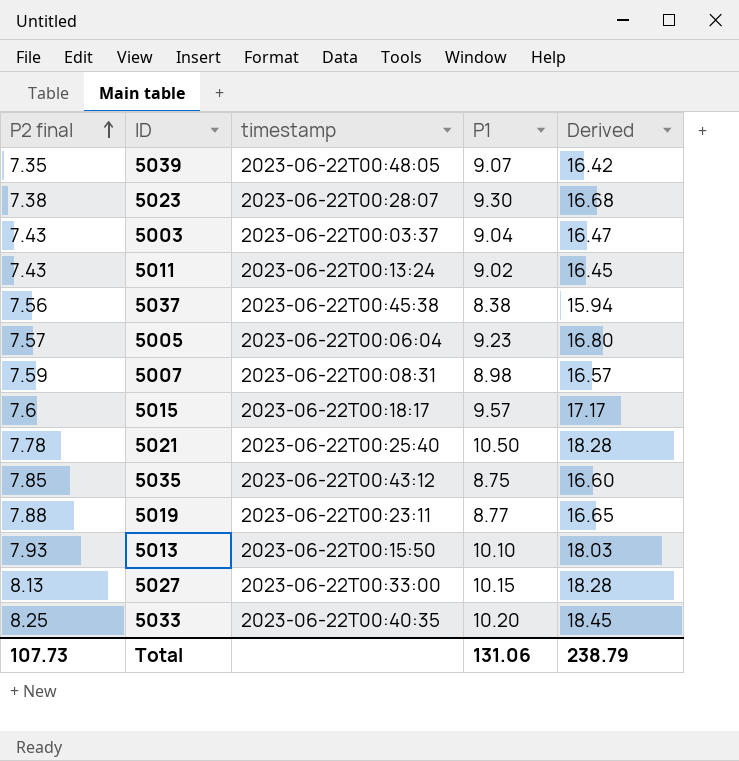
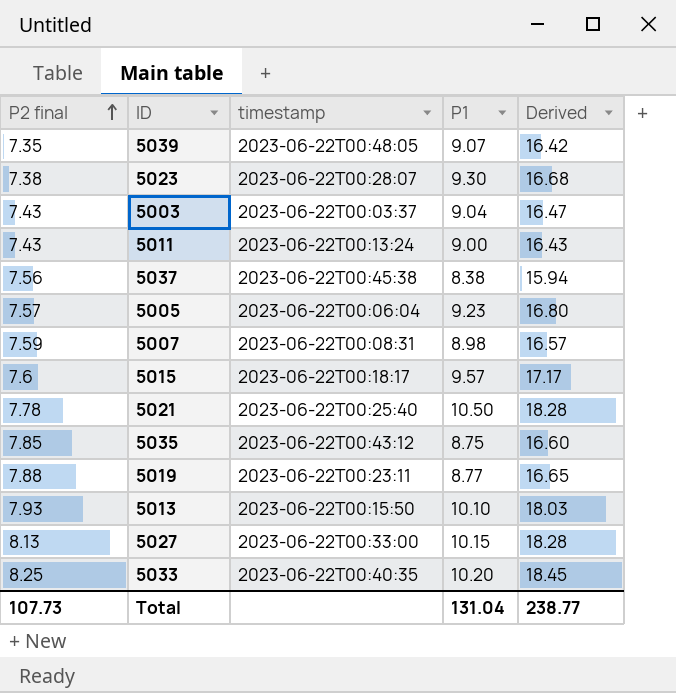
5011 | P1: 9.02 -> 9.00
5011 | Derived: 16.45 -> 16.43
Total | P1: 131.06 -> 131.04
Total | Derived: 238.79 -> 238.77

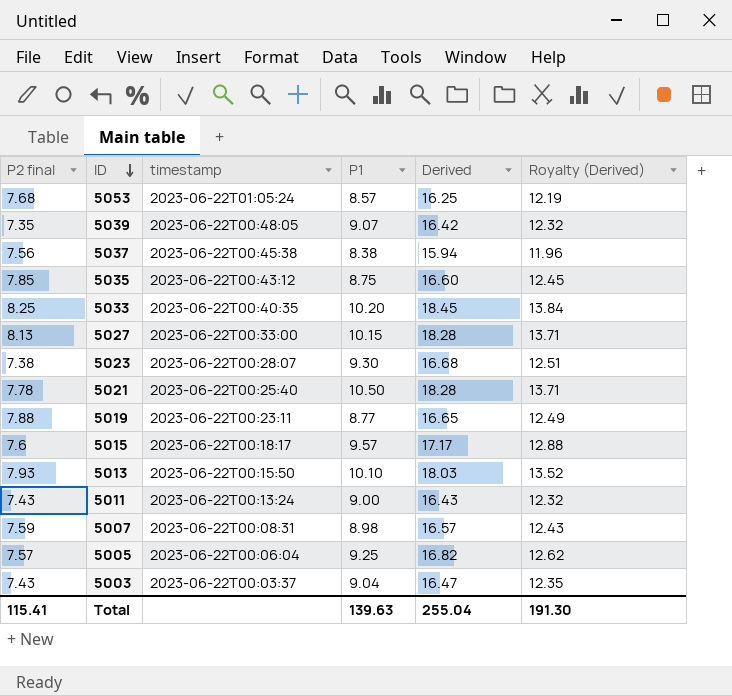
row order: P2 final ascending -> ID descending
column Royalty (Derived) | formula: none -> [Derived] * 0.75
row 5053: none -> 7.68 | 2023-06-22T01:05:24 | 8.57 | 16.25 | 12.19
5005 | P1: 9.23 -> 9.25
5005 | Derived: 16.80 -> 16.82
Total | P2 final: 107.73 -> 115.41
Total | P1: 131.04 -> 139.63
Total | Derived: 238.77 -> 255.04

